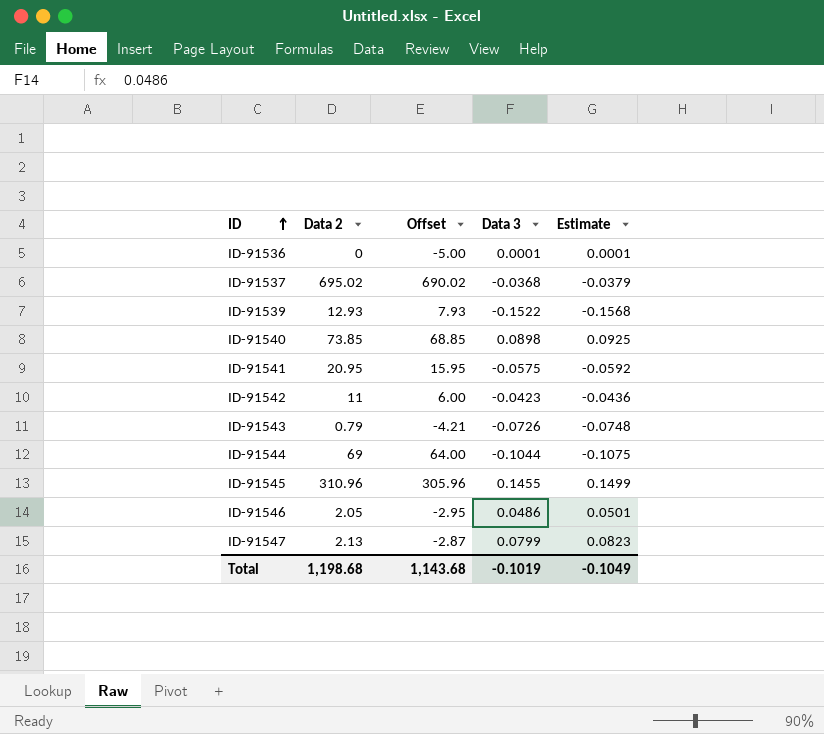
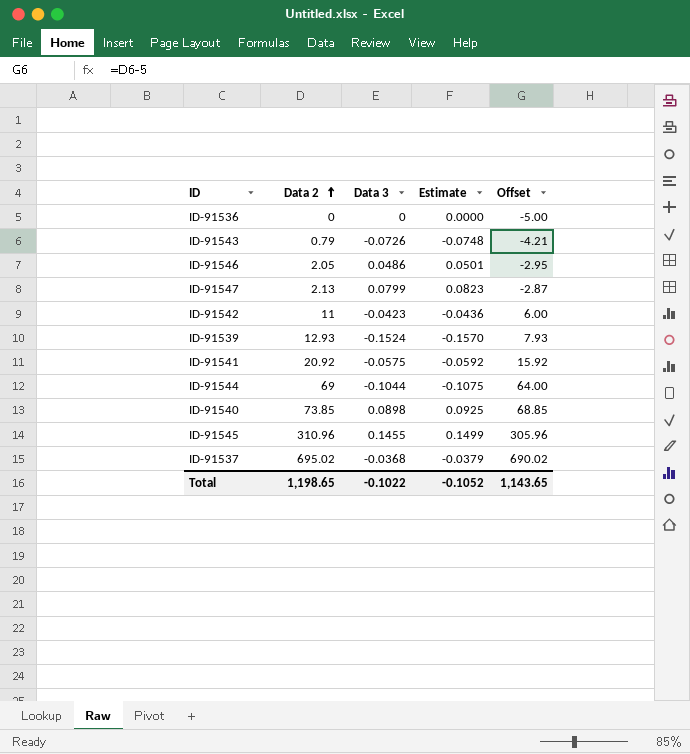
row order: ID ascending -> Data 2 ascending
column Offset | position: 3 -> 5
ID-91536 | Data 3: 0.0001 -> 0
ID-91536 | Estimate: 0.0001 -> 0.0000
ID-91539 | Data 3: -0.1522 -> -0.1524
ID-91539 | Estimate: -0.1568 -> -0.1570
ID-91541 | Data 2: 20.95 -> 20.92
ID-91541 | Offset: 15.95 -> 15.92
Total | Data 2: 1,198.68 -> 1,198.65
Total | Data 3: -0.1019 -> -0.1022
Total | Estimate: -0.1049 -> -0.1052
Total | Offset: 1,143.68 -> 1,143.65

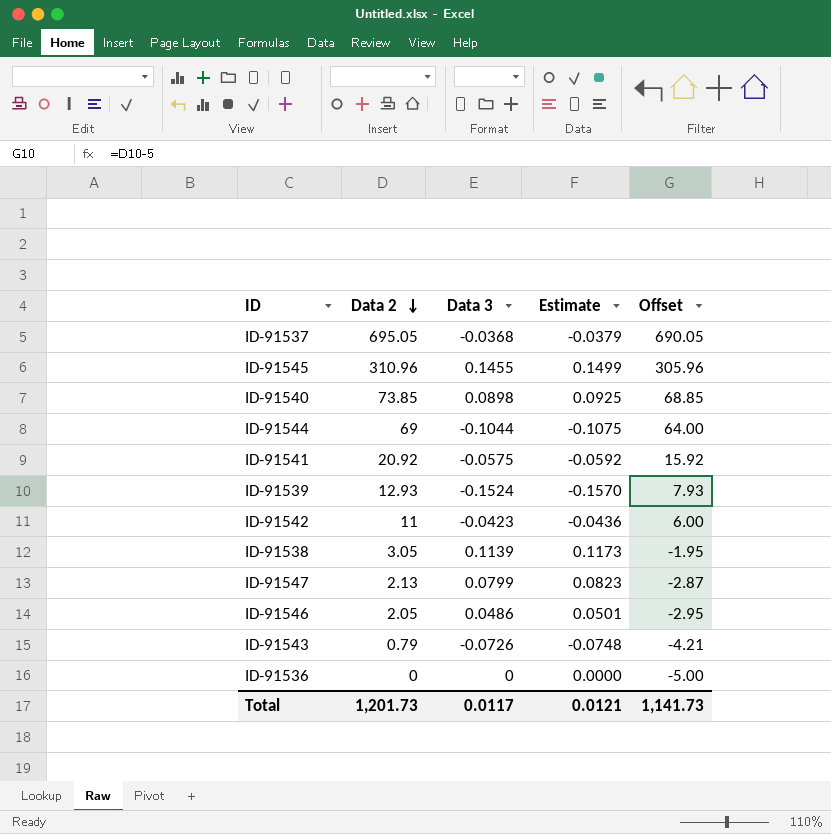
row order: Data 2 ascending -> Data 2 descending
ID-91537 | Data 2: 695.02 -> 695.05
ID-91537 | Offset: 690.02 -> 690.05
row ID-91538: none -> 3.05 | 0.1139 | 0.1173 | -1.95
Total | Data 2: 1,198.65 -> 1,201.73
Total | Data 3: -0.1022 -> 0.0117
Total | Estimate: -0.1052 -> 0.0121
Total | Offset: 1,143.65 -> 1,141.73

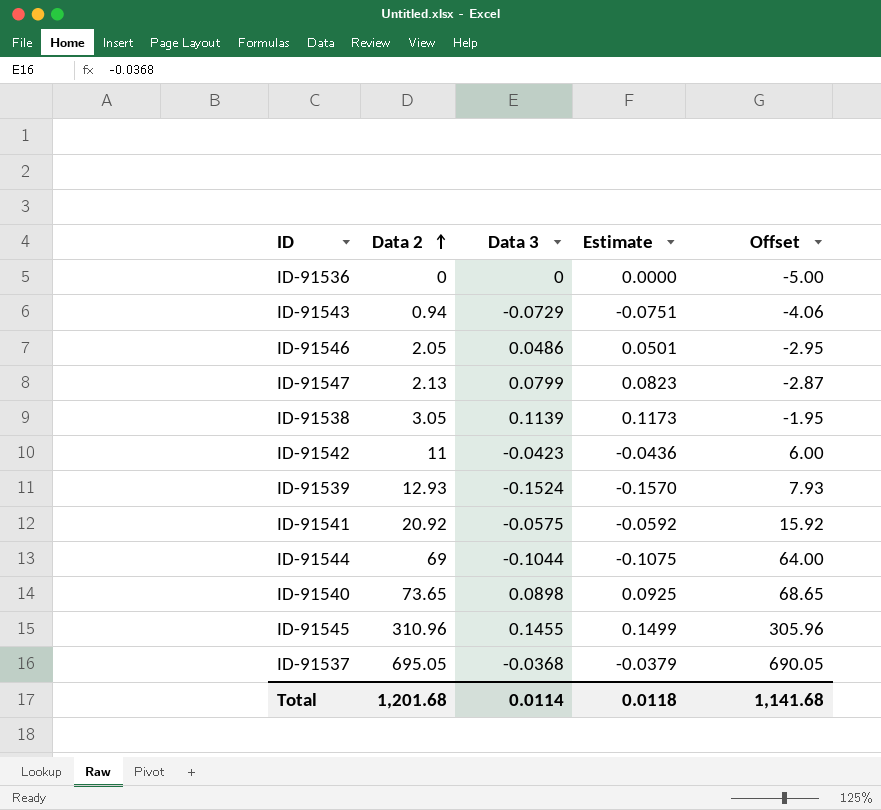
row order: Data 2 descending -> Data 2 ascending
ID-91543 | Data 2: 0.79 -> 0.94
ID-91543 | Data 3: -0.0726 -> -0.0729
ID-91543 | Estimate: -0.0748 -> -0.0751
ID-91543 | Offset: -4.21 -> -4.06
ID-91540 | Data 2: 73.85 -> 73.65
ID-91540 | Offset: 68.85 -> 68.65
Total | Data 2: 1,201.73 -> 1,201.68
Total | Data 3: 0.0117 -> 0.0114
Total | Estimate: 0.0121 -> 0.0118
Total | Offset: 1,141.73 -> 1,141.68

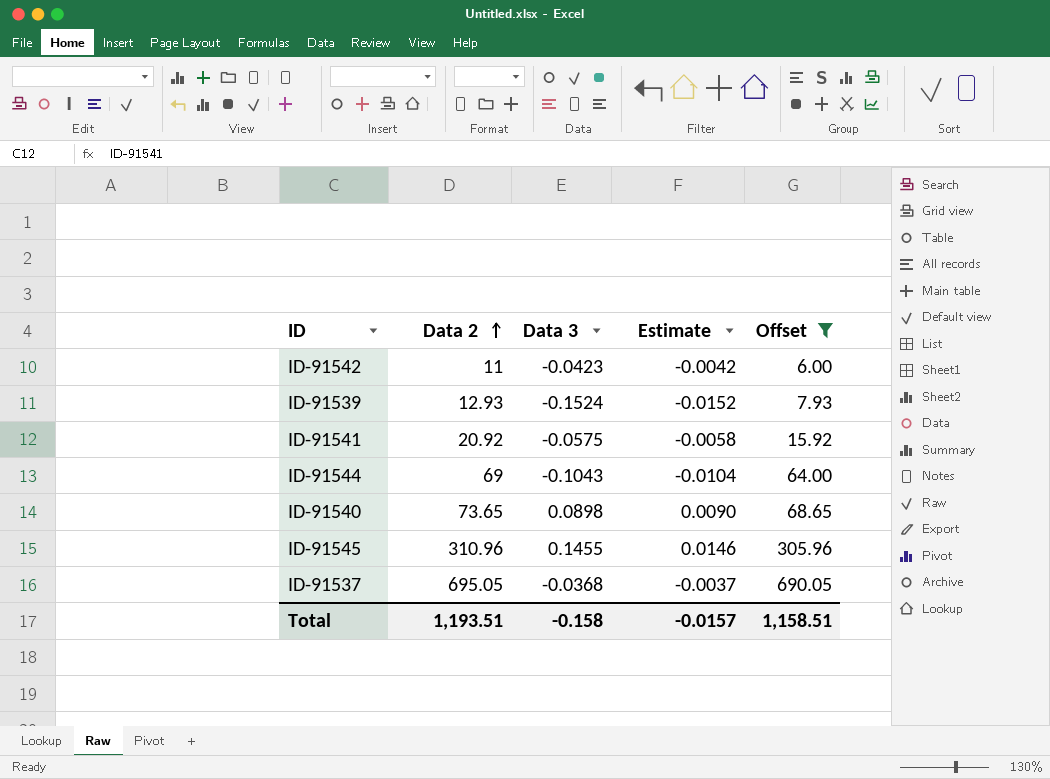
filter: none -> Offset >= 6.00
column Estimate | formula: [Data 3] * 1.03 -> [Data 3] * 0.1
ID-91544 | Data 3: -0.1044 -> -0.1043
Total | Data 2: 1,201.68 -> 1,193.51
Total | Data 3: 0.0114 -> -0.158
Total | Estimate: 0.0118 -> -0.0157
Total | Offset: 1,141.68 -> 1,158.51

